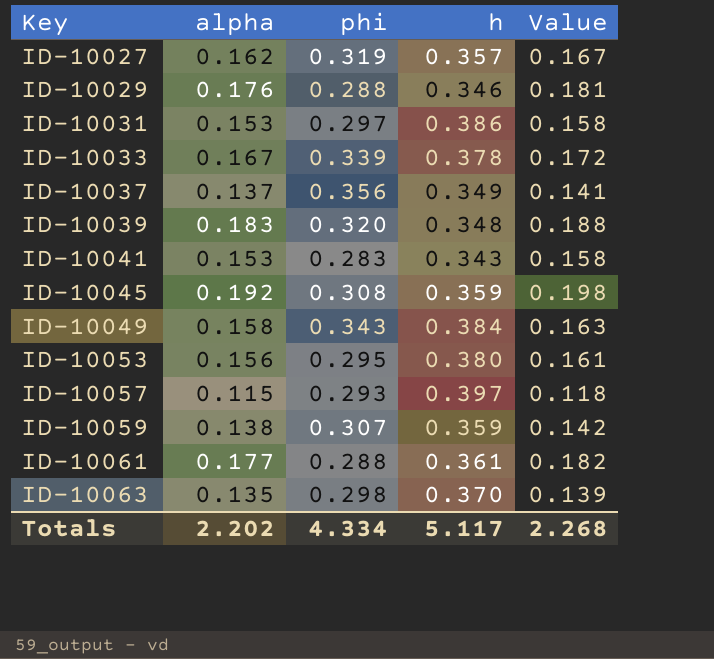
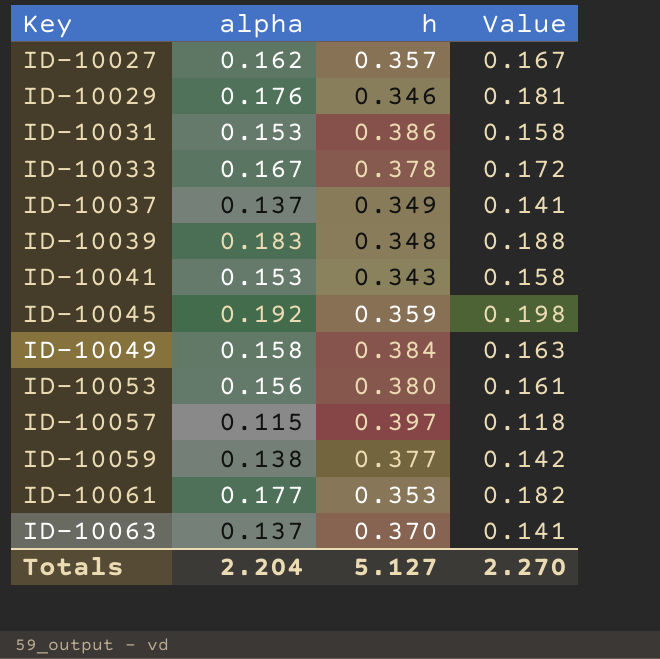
column phi | position: 3 -> none
ID-10059 | h: 0.359 -> 0.377
ID-10061 | h: 0.361 -> 0.353
ID-10063 | alpha: 0.135 -> 0.137
ID-10063 | Value: 0.139 -> 0.141
Totals | alpha: 2.202 -> 2.204
Totals | h: 5.117 -> 5.127
Totals | Value: 2.268 -> 2.270

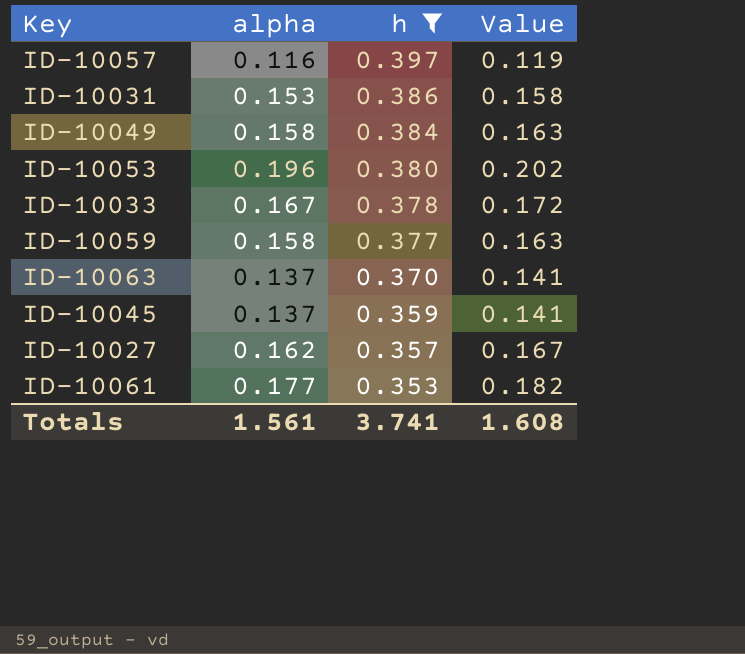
filter: none -> h >= 0.353
row order: Key ascending -> h descending
ID-10057 | alpha: 0.115 -> 0.116
ID-10057 | Value: 0.118 -> 0.119
ID-10053 | alpha: 0.156 -> 0.196
ID-10053 | Value: 0.161 -> 0.202
ID-10059 | alpha: 0.138 -> 0.158
ID-10059 | Value: 0.142 -> 0.163
ID-10045 | alpha: 0.192 -> 0.137
ID-10045 | Value: 0.198 -> 0.141
Totals | alpha: 2.204 -> 1.561
Totals | h: 5.127 -> 3.741
Totals | Value: 2.270 -> 1.608

